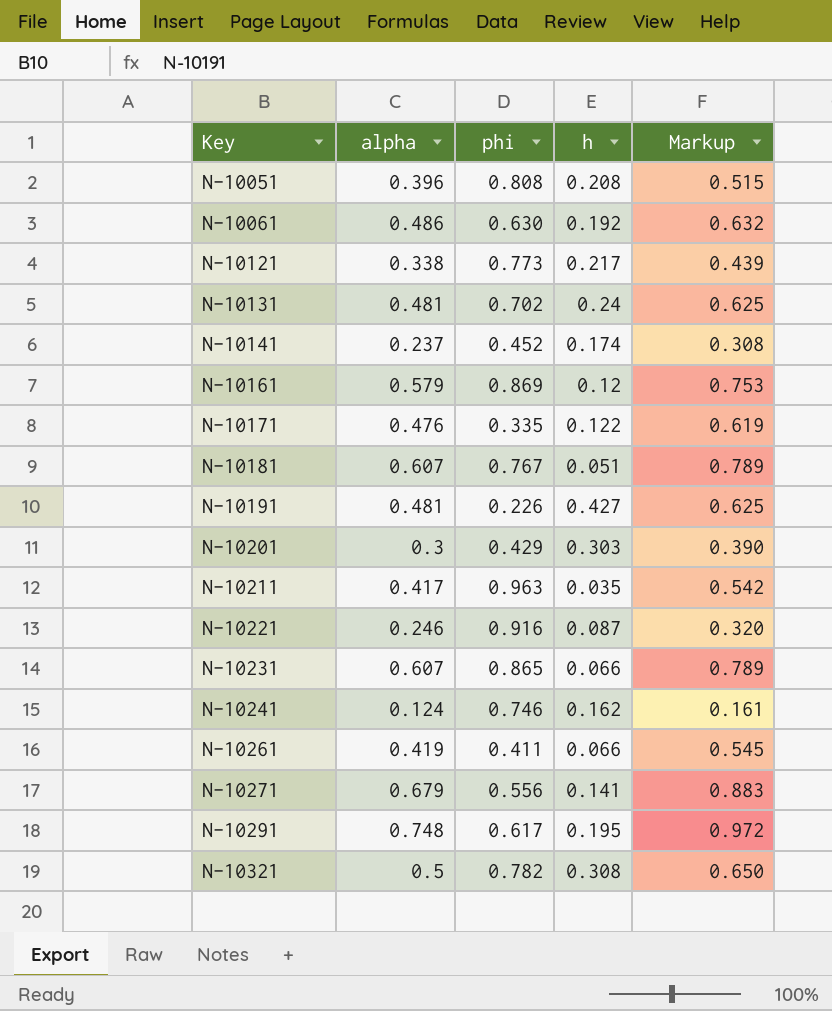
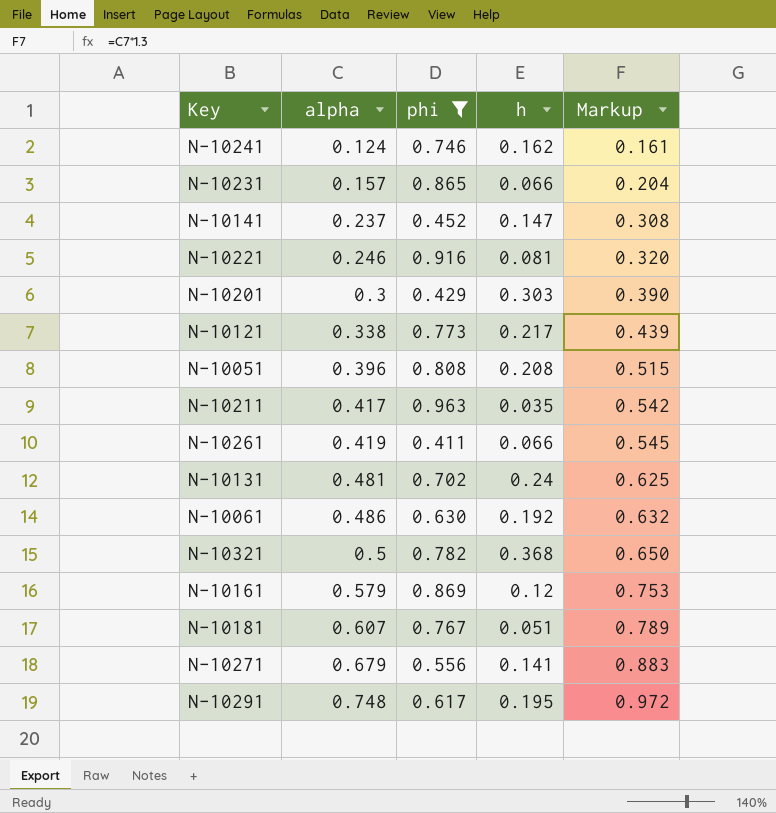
filter: none -> phi >= 0.411
row order: Key ascending -> alpha ascending
N-10231 | alpha: 0.607 -> 0.157
N-10231 | Markup: 0.789 -> 0.204
N-10141 | h: 0.174 -> 0.147
N-10221 | h: 0.087 -> 0.081
N-10321 | h: 0.308 -> 0.368

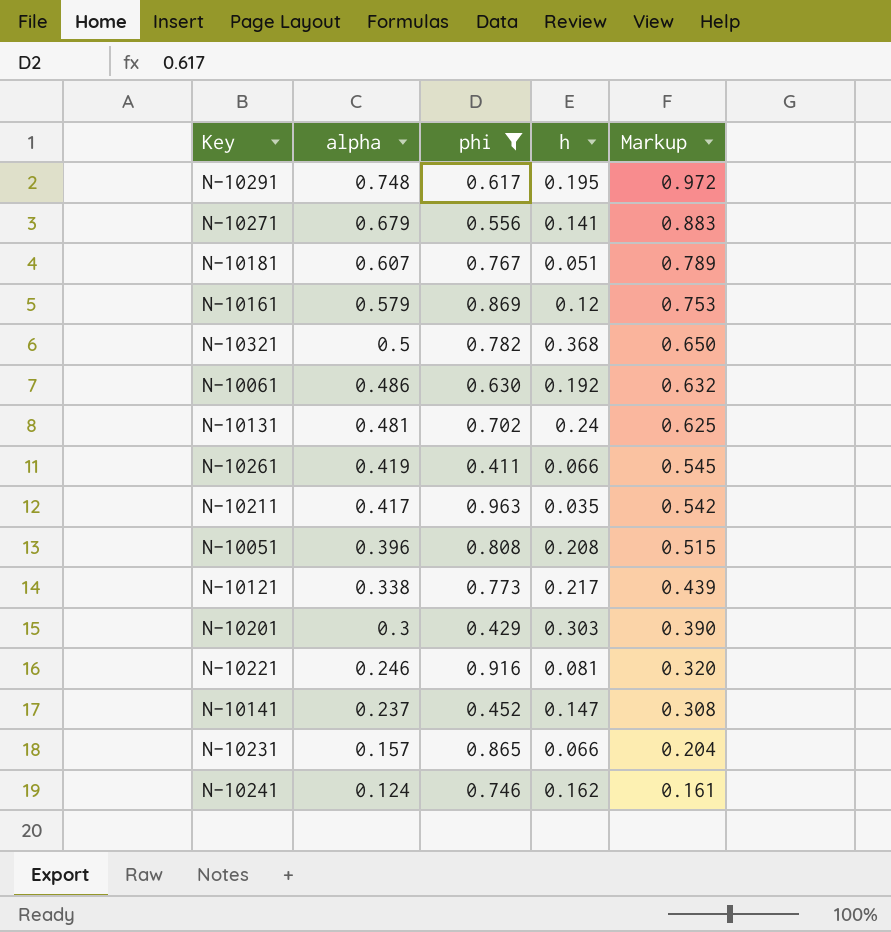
row order: alpha ascending -> alpha descending

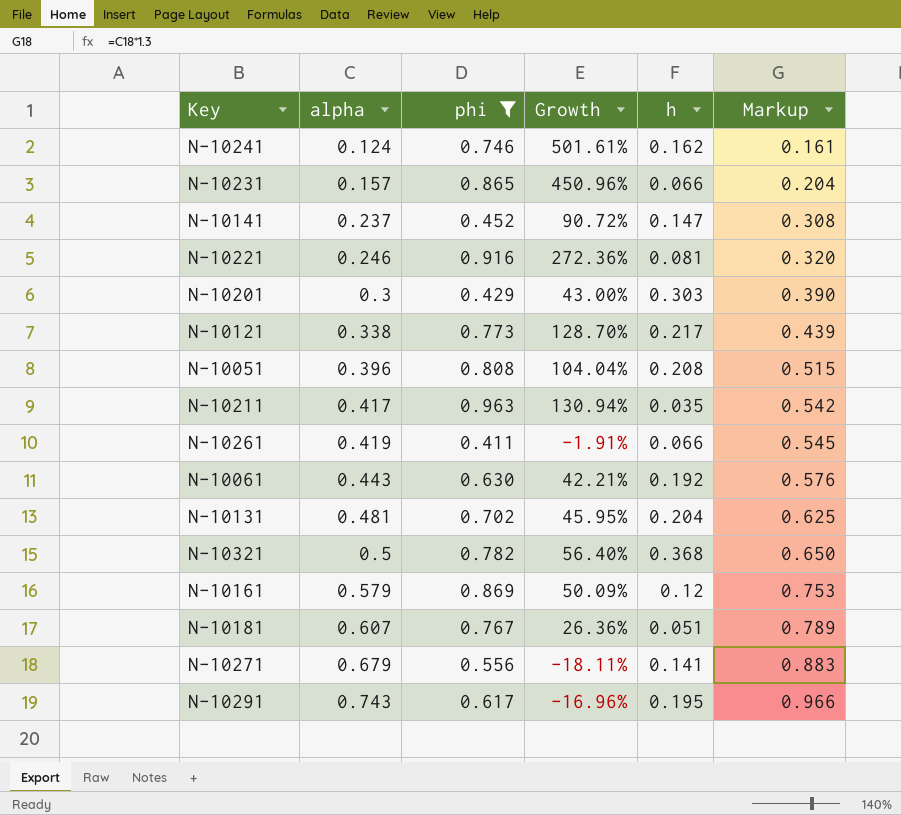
row order: alpha descending -> alpha ascending
column Growth | formula: none -> ([phi] - [alpha]) / [alpha]
N-10061 | alpha: 0.486 -> 0.443
N-10061 | Markup: 0.632 -> 0.576
N-10131 | h: 0.24 -> 0.204
N-10291 | alpha: 0.748 -> 0.743
N-10291 | Markup: 0.972 -> 0.966

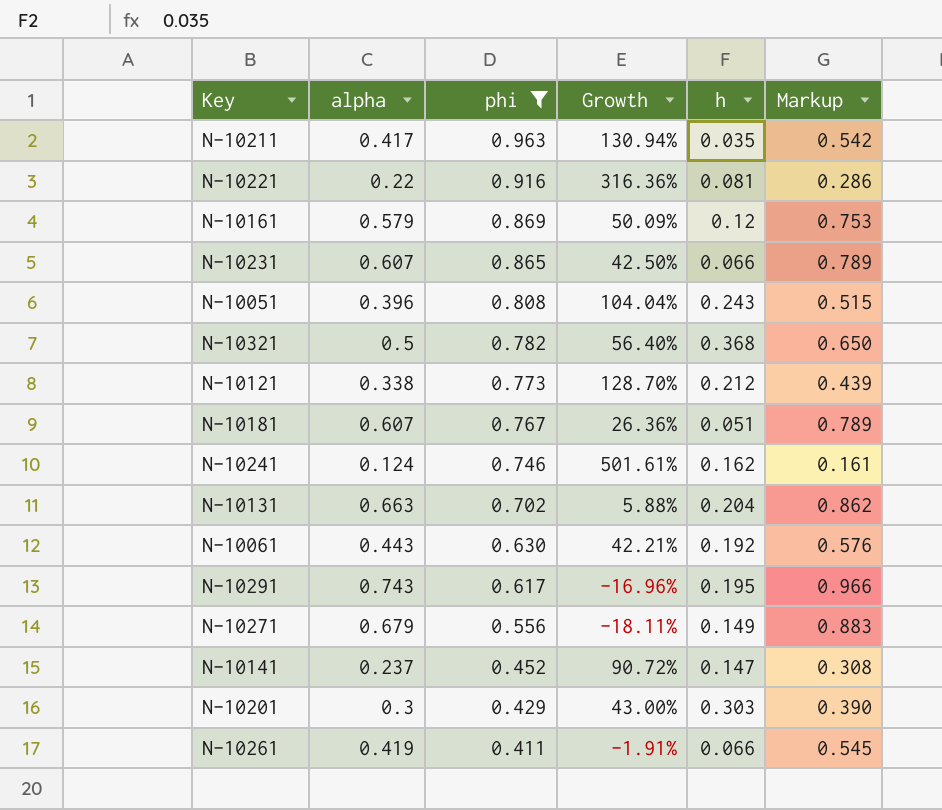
row order: alpha ascending -> phi descending
N-10221 | alpha: 0.246 -> 0.22
N-10221 | Growth: 272.36% -> 316.36%
N-10221 | Markup: 0.320 -> 0.286
N-10231 | alpha: 0.157 -> 0.607
N-10231 | Growth: 450.96% -> 42.50%
N-10231 | Markup: 0.204 -> 0.789
N-10051 | h: 0.208 -> 0.243
N-10121 | h: 0.217 -> 0.212
N-10131 | alpha: 0.481 -> 0.663
N-10131 | Growth: 45.95% -> 5.88%
N-10131 | Markup: 0.625 -> 0.862
N-10271 | h: 0.141 -> 0.149

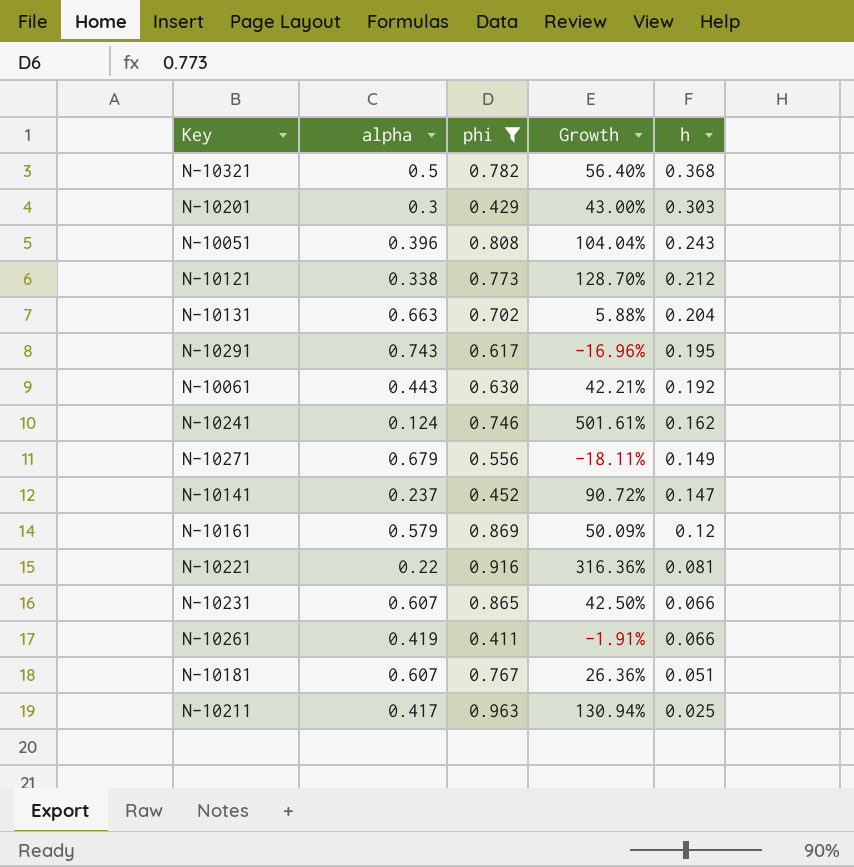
row order: phi descending -> h descending
column Markup | formula: [alpha] * 1.3 -> none
N-10211 | h: 0.035 -> 0.025

